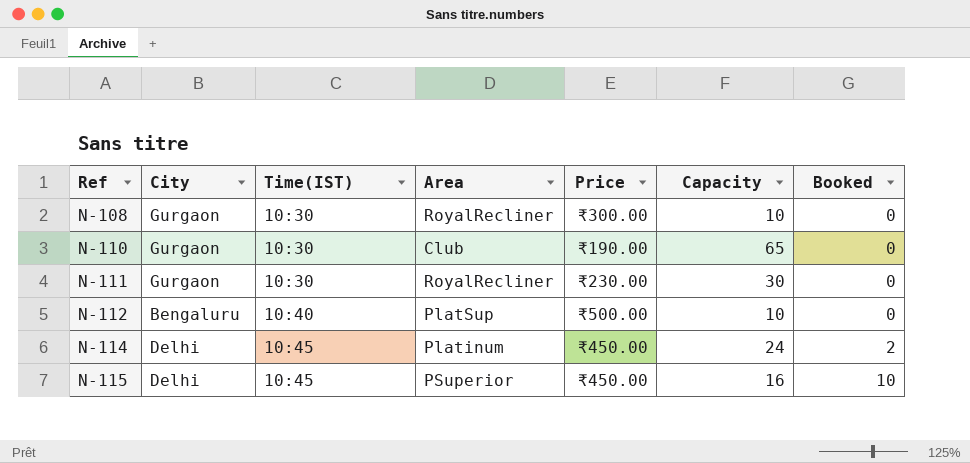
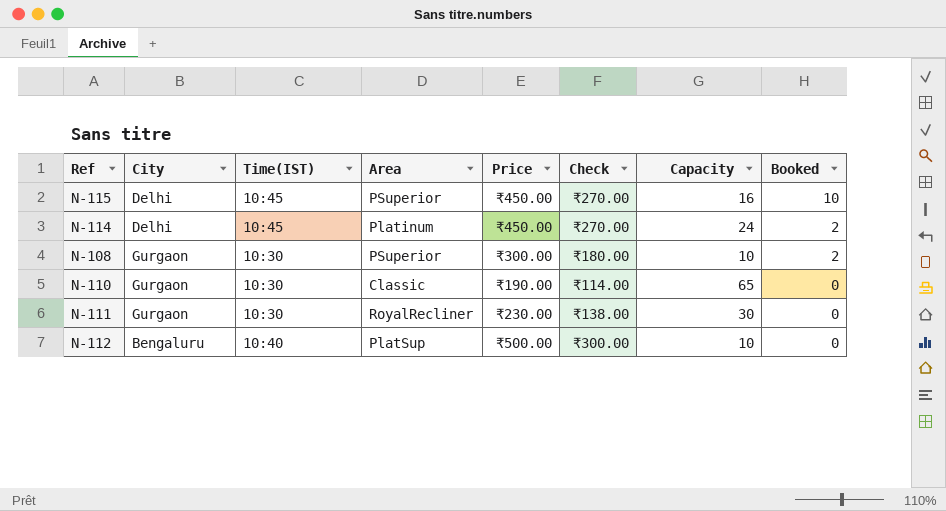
row order: Ref ascending -> Booked descending
column Check | formula: none -> [Price] * 0.6
N-108 | Area: RoyalRecliner -> PSuperior
N-108 | Booked: 0 -> 2
N-110 | Area: Club -> Classic

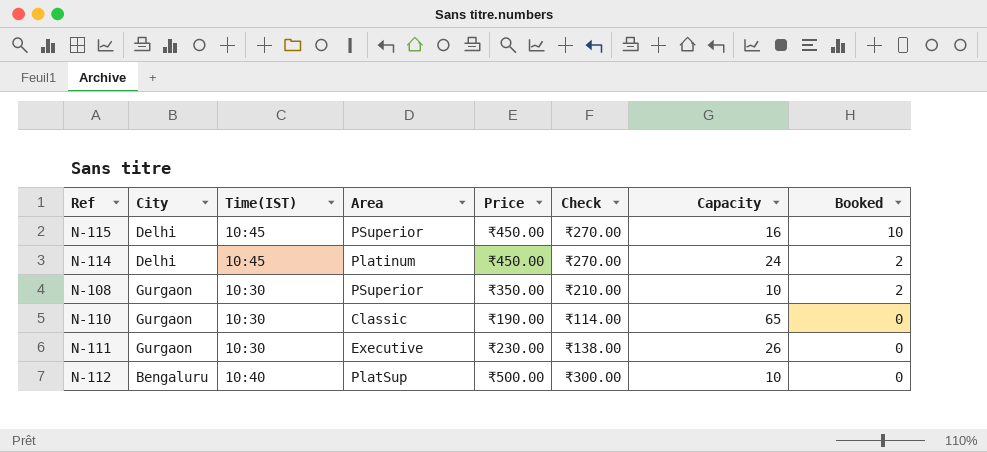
N-108 | Price: ₹300.00 -> ₹350.00
N-108 | Check: ₹180.00 -> ₹210.00
N-111 | Area: RoyalRecliner -> Executive
N-111 | Capacity: 30 -> 26

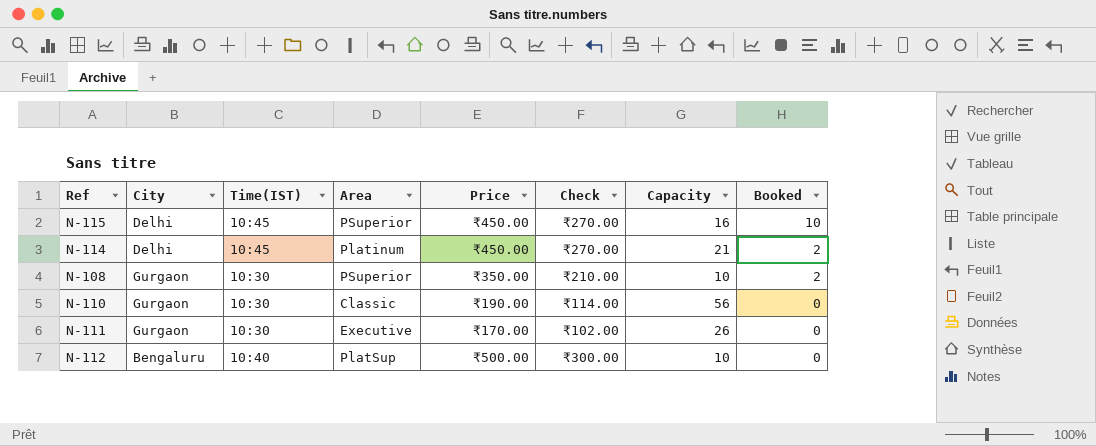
N-114 | Capacity: 24 -> 21
N-110 | Capacity: 65 -> 56
N-111 | Price: ₹230.00 -> ₹170.00
N-111 | Check: ₹138.00 -> ₹102.00

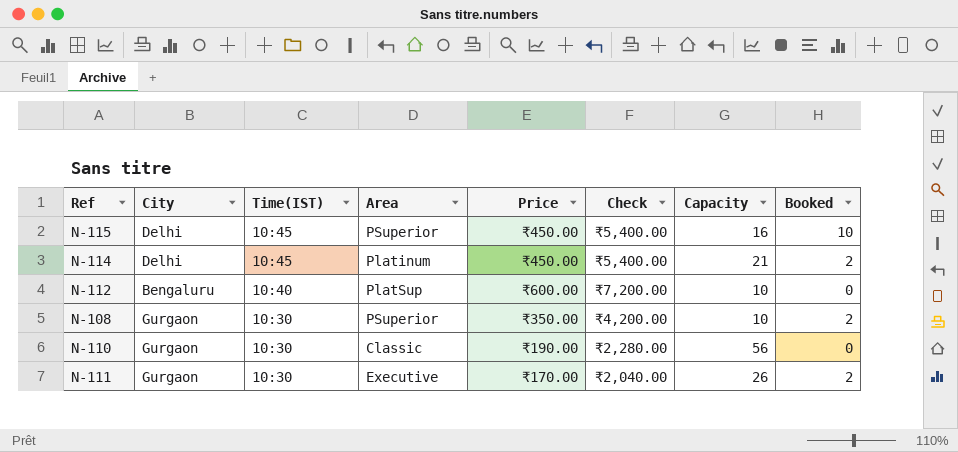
row order: Booked descending -> Time(IST) descending
column Check | formula: [Price] * 0.6 -> [Price] * 12
N-112 | Price: ₹500.00 -> ₹600.00
N-111 | Booked: 0 -> 2

